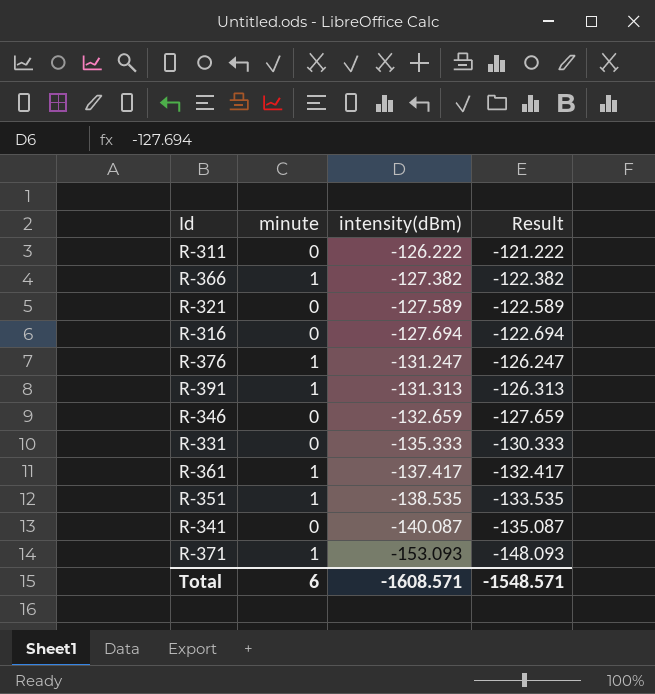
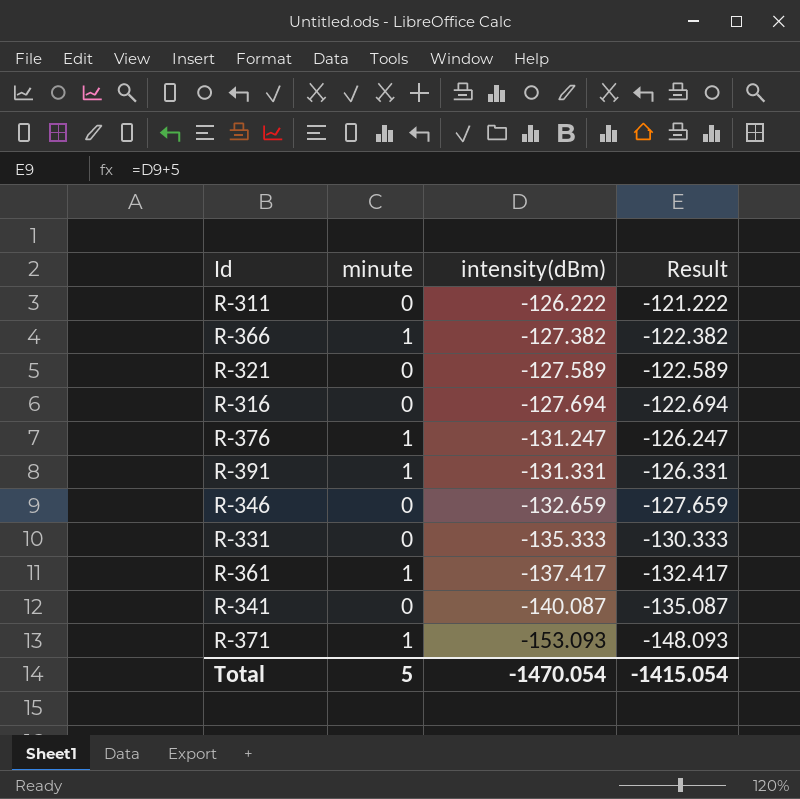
row R-351: 1 | -138.535 | -133.535 -> none
R-391 | intensity(dBm): -131.313 -> -131.331
R-391 | Result: -126.313 -> -126.331
Total | minute: 6 -> 5
Total | intensity(dBm): -1608.571 -> -1470.054
Total | Result: -1548.571 -> -1415.054

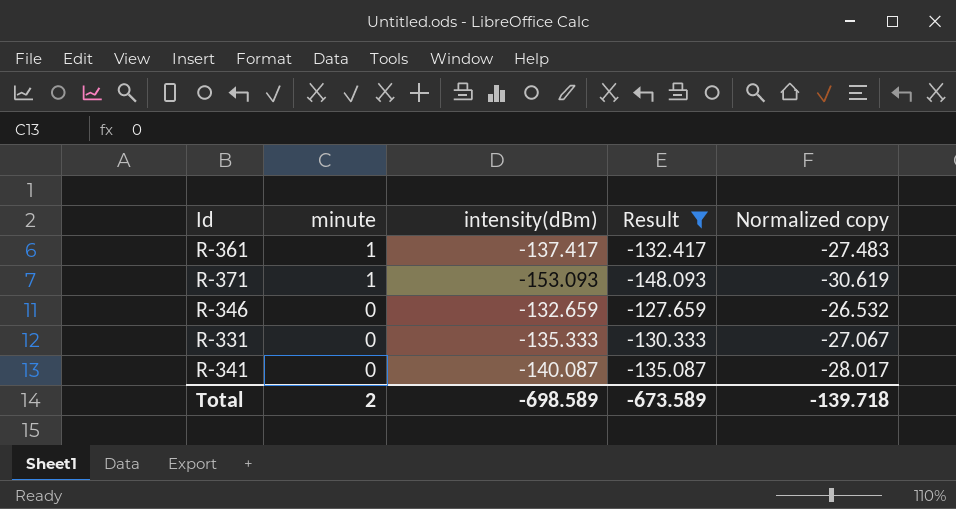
filter: none -> Result <= -127.659
row order: intensity(dBm) descending -> minute descending
column Normalized copy | formula: none -> [intensity(dBm)] * 0.2
Total | minute: 5 -> 2
Total | intensity(dBm): -1470.054 -> -698.589
Total | Result: -1415.054 -> -673.589

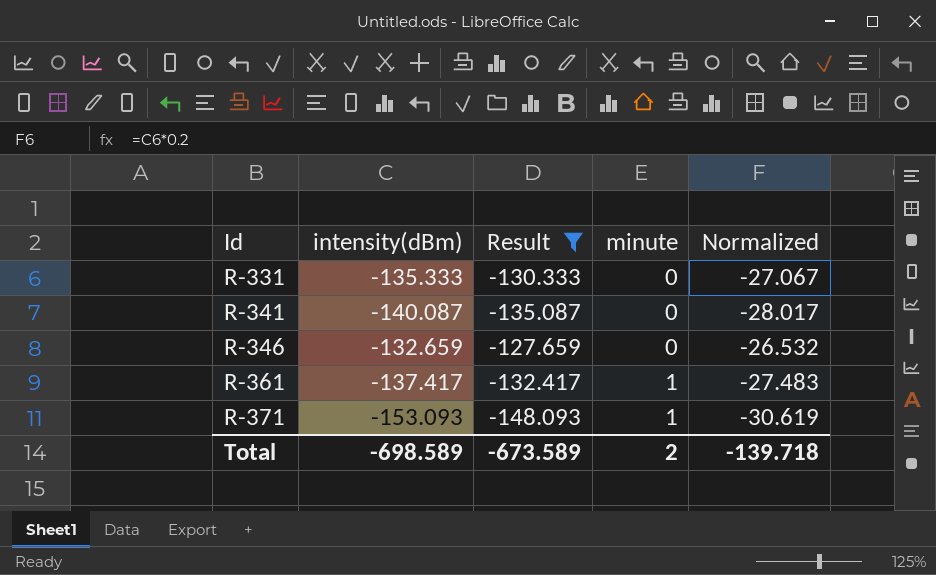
row order: minute descending -> Id ascending
column minute | position: 2 -> 4
column name: Normalized copy -> Normalized

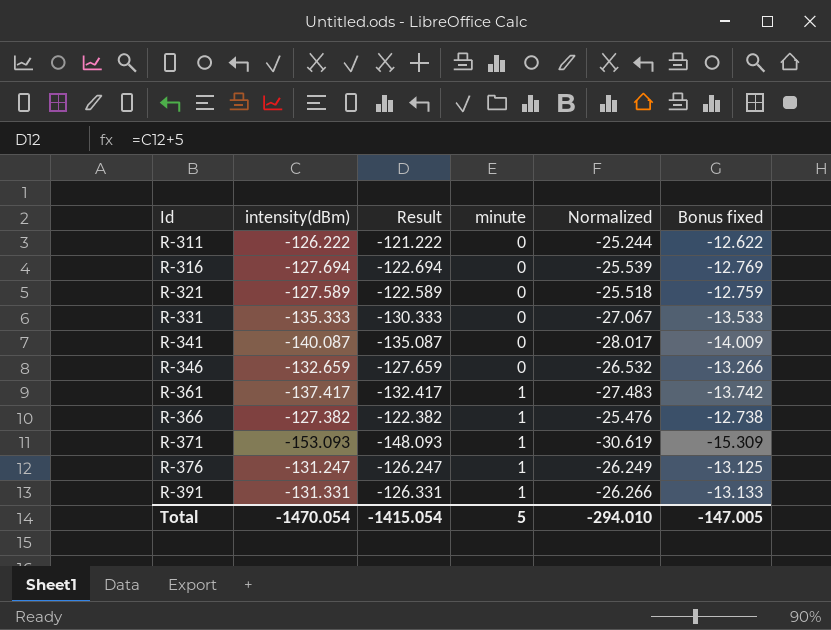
filter: Result <= -127.659 -> none
column Bonus fixed | formula: none -> [intensity(dBm)] * 0.1
Total | intensity(dBm): -698.589 -> -1470.054
Total | Result: -673.589 -> -1415.054
Total | minute: 2 -> 5
Total | Normalized: -139.718 -> -294.010

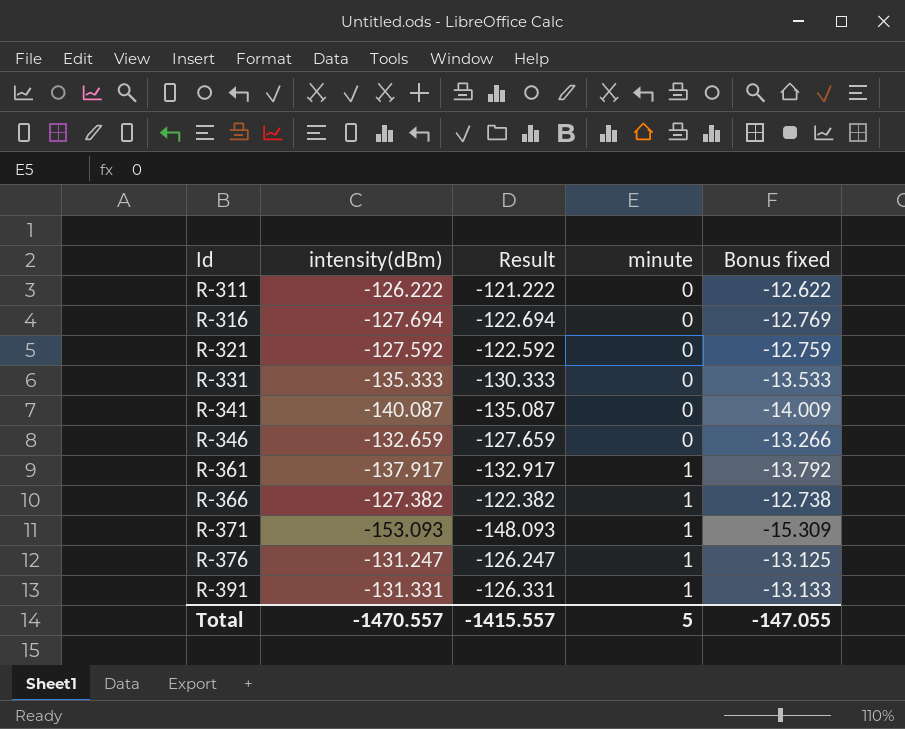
column Normalized | formula: [intensity(dBm)] * 0.2 -> none
R-321 | intensity(dBm): -127.589 -> -127.592
R-321 | Result: -122.589 -> -122.592
R-361 | intensity(dBm): -137.417 -> -137.917
R-361 | Result: -132.417 -> -132.917
R-361 | Bonus fixed: -13.742 -> -13.792
Total | intensity(dBm): -1470.054 -> -1470.557
Total | Result: -1415.054 -> -1415.557
Total | Bonus fixed: -147.005 -> -147.055

